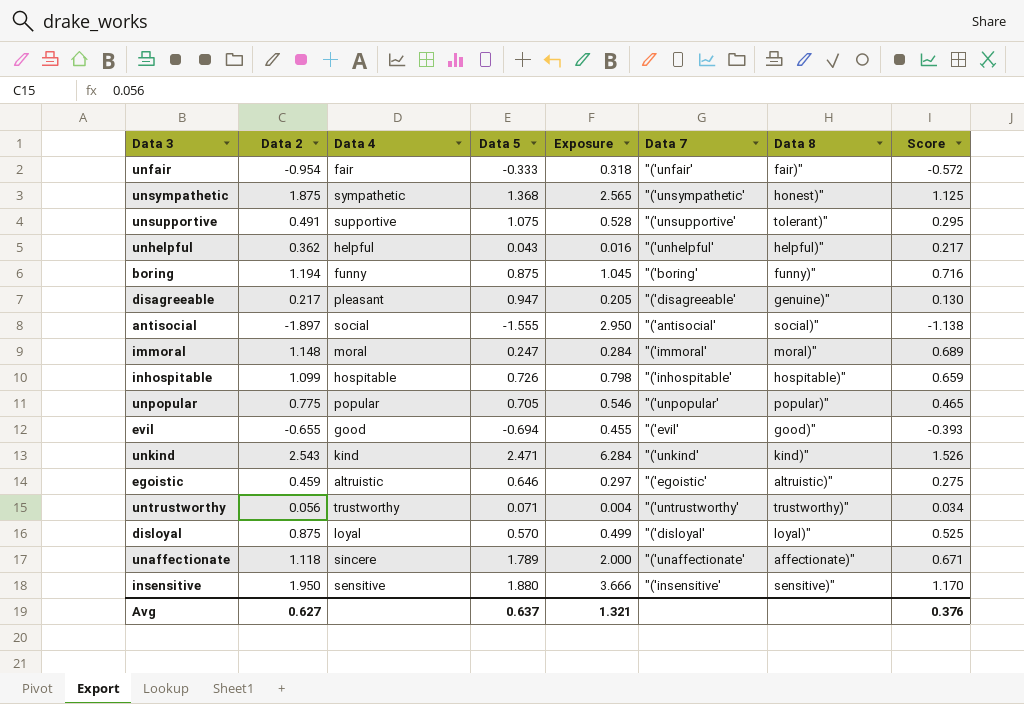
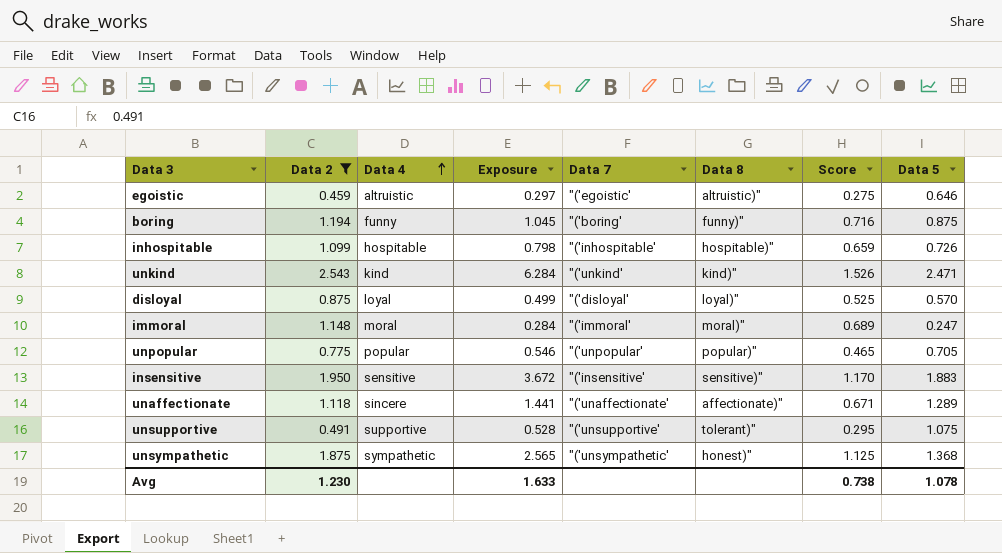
filter: none -> Data 2 >= 0.459
row order: none -> Data 4 ascending
column Data 5 | position: 4 -> 8
insensitive | Exposure: 3.666 -> 3.672
insensitive | Data 5: 1.880 -> 1.883
unaffectionate | Exposure: 2.000 -> 1.441
unaffectionate | Data 5: 1.789 -> 1.289
Avg | Data 2: 0.627 -> 1.230
Avg | Exposure: 1.321 -> 1.633
Avg | Score: 0.376 -> 0.738
Avg | Data 5: 0.637 -> 1.078

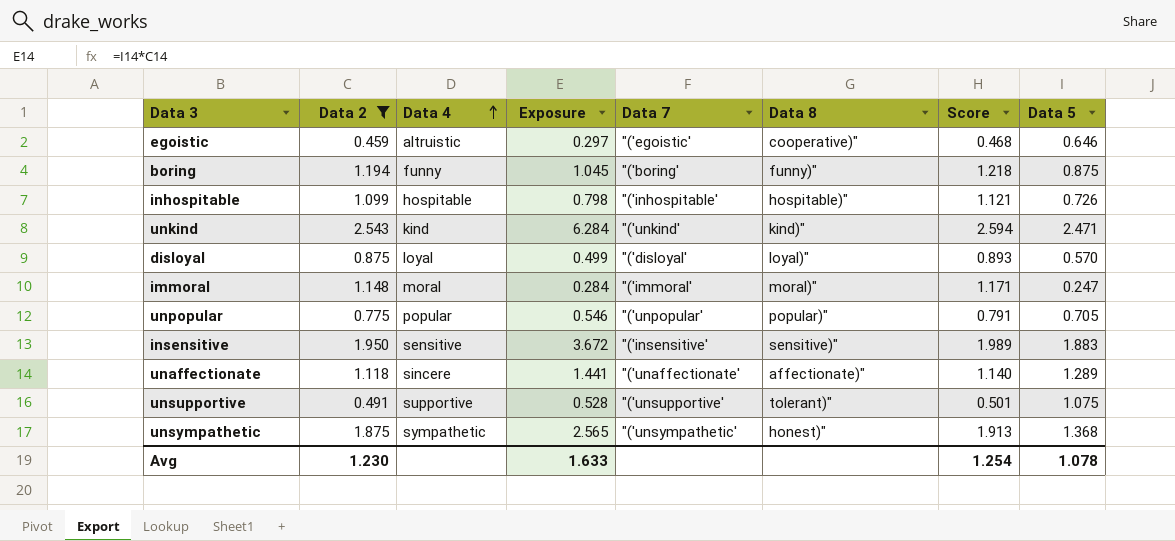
column Score | formula: [Data 2] * 0.6 -> [Data 2] * 1.02
egoistic | Data 8: altruistic)" -> cooperative)"
Avg | Score: 0.738 -> 1.254

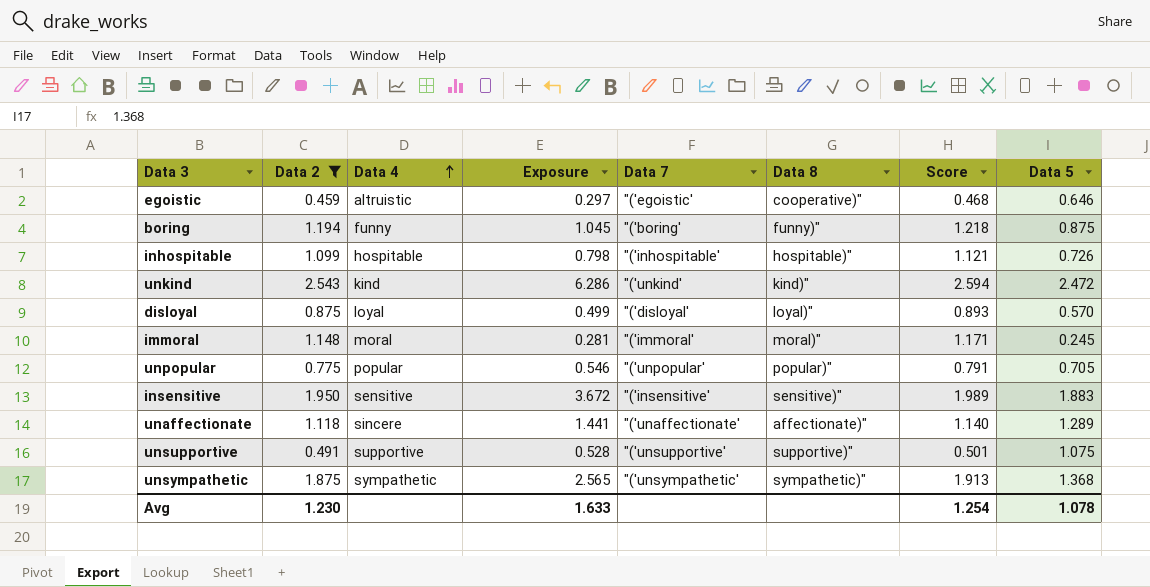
unkind | Exposure: 6.284 -> 6.286
unkind | Data 5: 2.471 -> 2.472
immoral | Exposure: 0.284 -> 0.281
immoral | Data 5: 0.247 -> 0.245
unsupportive | Data 8: tolerant)" -> supportive)"
unsympathetic | Data 8: honest)" -> sympathetic)"

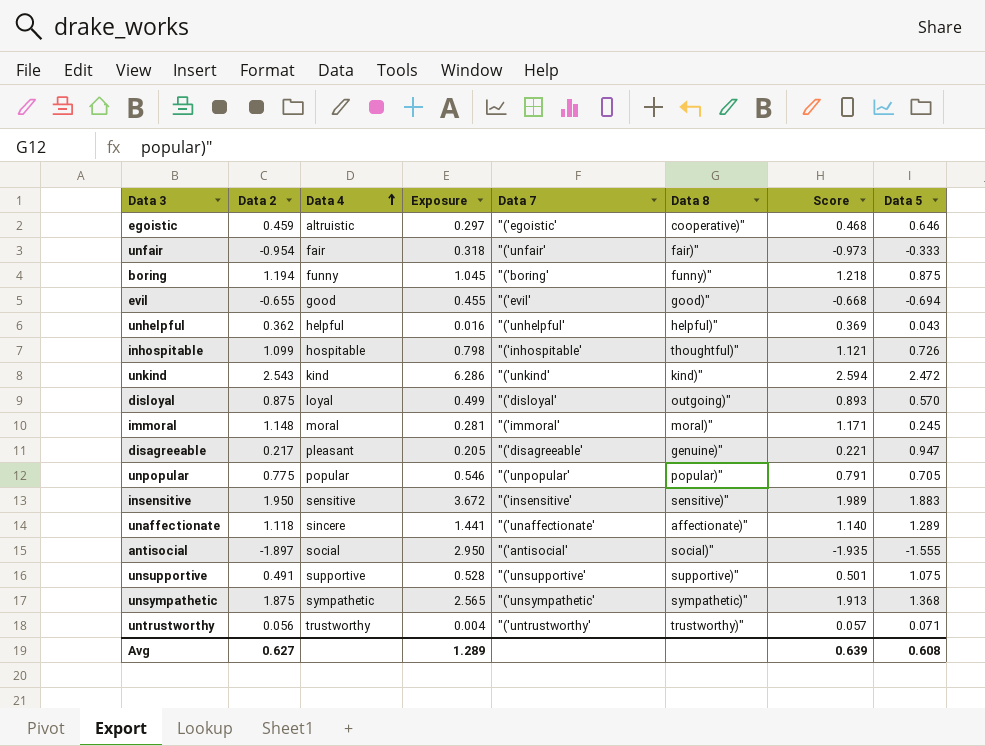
filter: Data 2 >= 0.459 -> none
inhospitable | Data 8: hospitable)" -> thoughtful)"
disloyal | Data 8: loyal)" -> outgoing)"
Avg | Data 2: 1.230 -> 0.627
Avg | Exposure: 1.633 -> 1.289
Avg | Score: 1.254 -> 0.639
Avg | Data 5: 1.078 -> 0.608

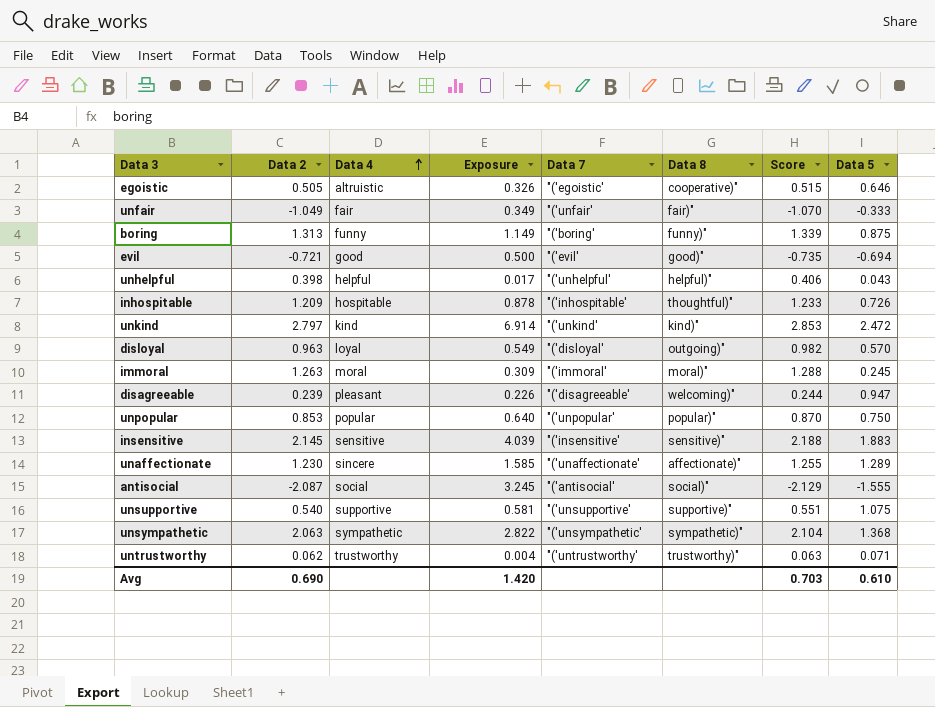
egoistic | Data 2: 0.459 -> 0.505
egoistic | Exposure: 0.297 -> 0.326
egoistic | Score: 0.468 -> 0.515
unfair | Data 2: -0.954 -> -1.049
unfair | Exposure: 0.318 -> 0.349
unfair | Score: -0.973 -> -1.070
boring | Data 2: 1.194 -> 1.313
boring | Exposure: 1.045 -> 1.149
boring | Score: 1.218 -> 1.339
evil | Data 2: -0.655 -> -0.721
evil | Exposure: 0.455 -> 0.500
evil | Score: -0.668 -> -0.735
unhelpful | Data 2: 0.362 -> 0.398
unhelpful | Exposure: 0.016 -> 0.017
unhelpful | Score: 0.369 -> 0.406
inhospitable | Data 2: 1.099 -> 1.209
inhospitable | Exposure: 0.798 -> 0.878
inhospitable | Score: 1.121 -> 1.233
unkind | Data 2: 2.543 -> 2.797
unkind | Exposure: 6.286 -> 6.914
unkind | Score: 2.594 -> 2.853
disloyal | Data 2: 0.875 -> 0.963
disloyal | Exposure: 0.499 -> 0.549
disloyal | Score: 0.893 -> 0.982
immoral | Data 2: 1.148 -> 1.263
immoral | Exposure: 0.281 -> 0.309
immoral | Score: 1.171 -> 1.288
disagreeable | Data 2: 0.217 -> 0.239
disagreeable | Exposure: 0.205 -> 0.226
disagreeable | Data 8: genuine)" -> welcoming)"
disagreeable | Score: 0.221 -> 0.244
unpopular | Data 2: 0.775 -> 0.853
unpopular | Exposure: 0.546 -> 0.640
unpopular | Score: 0.791 -> 0.870
unpopular | Data 5: 0.705 -> 0.750
insensitive | Data 2: 1.950 -> 2.145
insensitive | Exposure: 3.672 -> 4.039
insensitive | Score: 1.989 -> 2.188
unaffectionate | Data 2: 1.118 -> 1.230
unaffectionate | Exposure: 1.441 -> 1.585
unaffectionate | Score: 1.140 -> 1.255
antisocial | Data 2: -1.897 -> -2.087
antisocial | Exposure: 2.950 -> 3.245
antisocial | Score: -1.935 -> -2.129
unsupportive | Data 2: 0.491 -> 0.540
unsupportive | Exposure: 0.528 -> 0.581
unsupportive | Score: 0.501 -> 0.551
unsympathetic | Data 2: 1.875 -> 2.063
unsympathetic | Exposure: 2.565 -> 2.822
unsympathetic | Score: 1.913 -> 2.104
untrustworthy | Data 2: 0.056 -> 0.062
untrustworthy | Score: 0.057 -> 0.063
Avg | Data 2: 0.627 -> 0.690
Avg | Exposure: 1.289 -> 1.420
Avg | Score: 0.639 -> 0.703
Avg | Data 5: 0.608 -> 0.610

